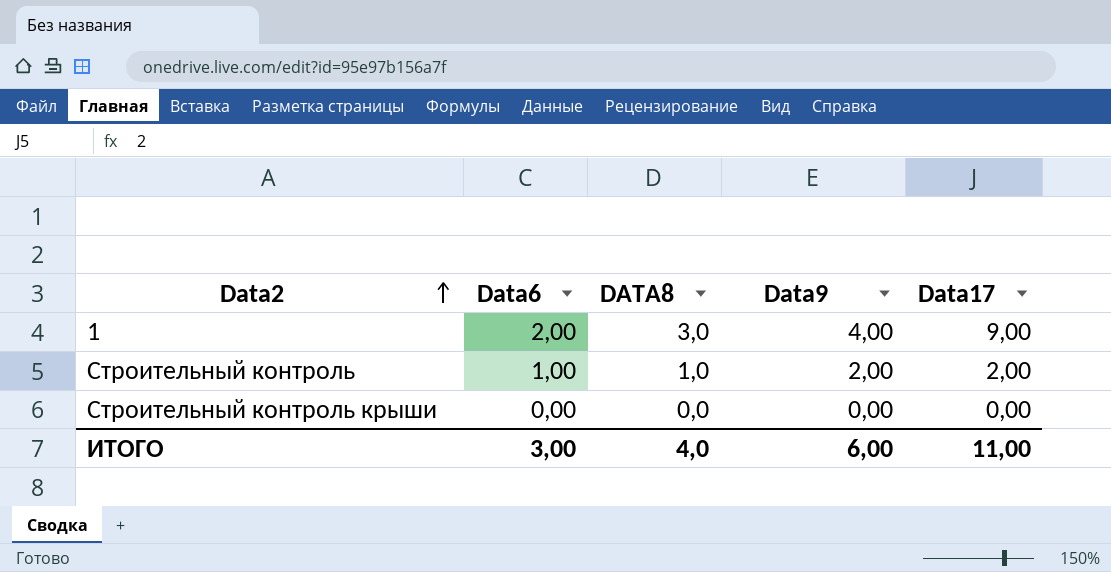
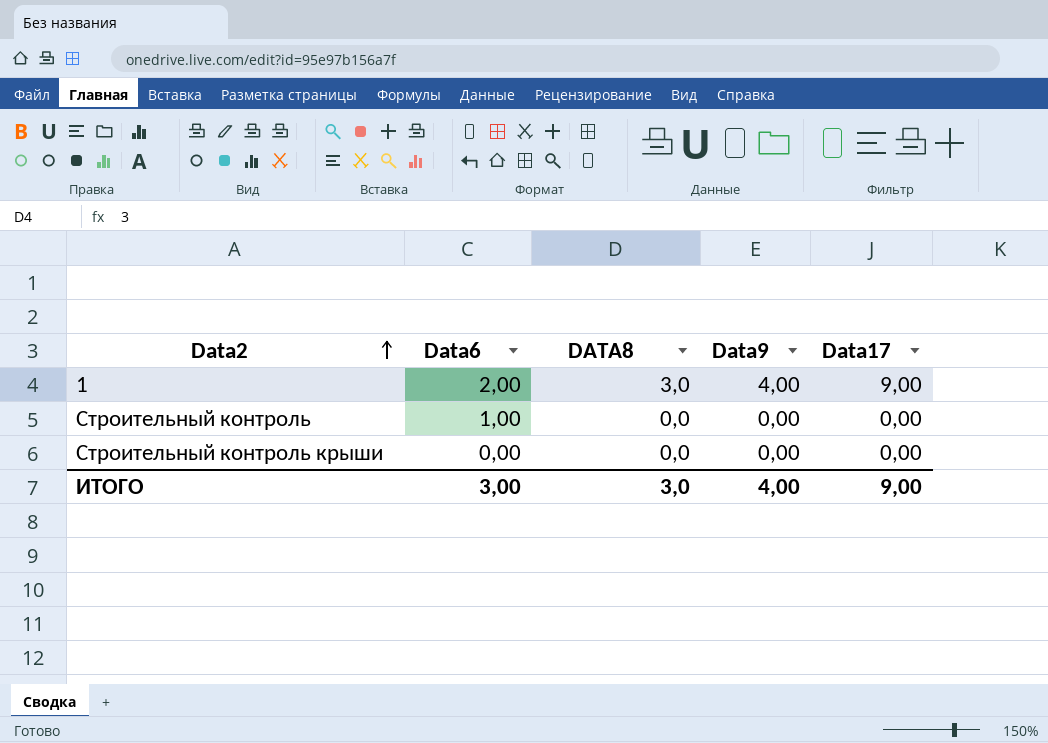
Строительный контроль | DATA8: 1,0 -> 0,0
Строительный контроль | Data9: 2,00 -> 0,00
Строительный контроль | Data17: 2,00 -> 0,00
ИТОГО | DATA8: 4,0 -> 3,0
ИТОГО | Data9: 6,00 -> 4,00
ИТОГО | Data17: 11,00 -> 9,00

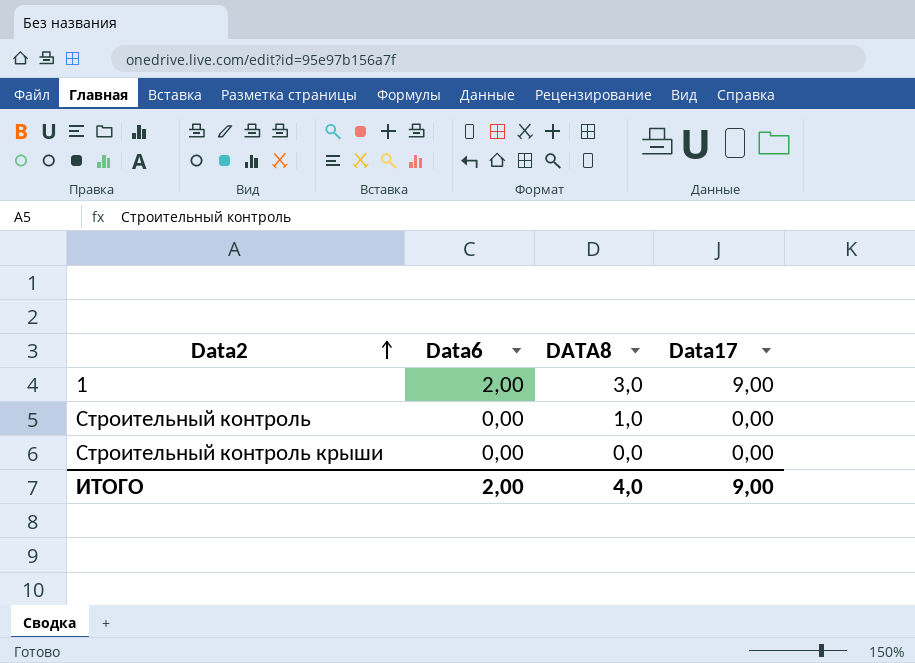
column Data9 | position: 4 -> none
Строительный контроль | Data6: 1,00 -> 0,00
Строительный контроль | DATA8: 0,0 -> 1,0
ИТОГО | Data6: 3,00 -> 2,00
ИТОГО | DATA8: 3,0 -> 4,0

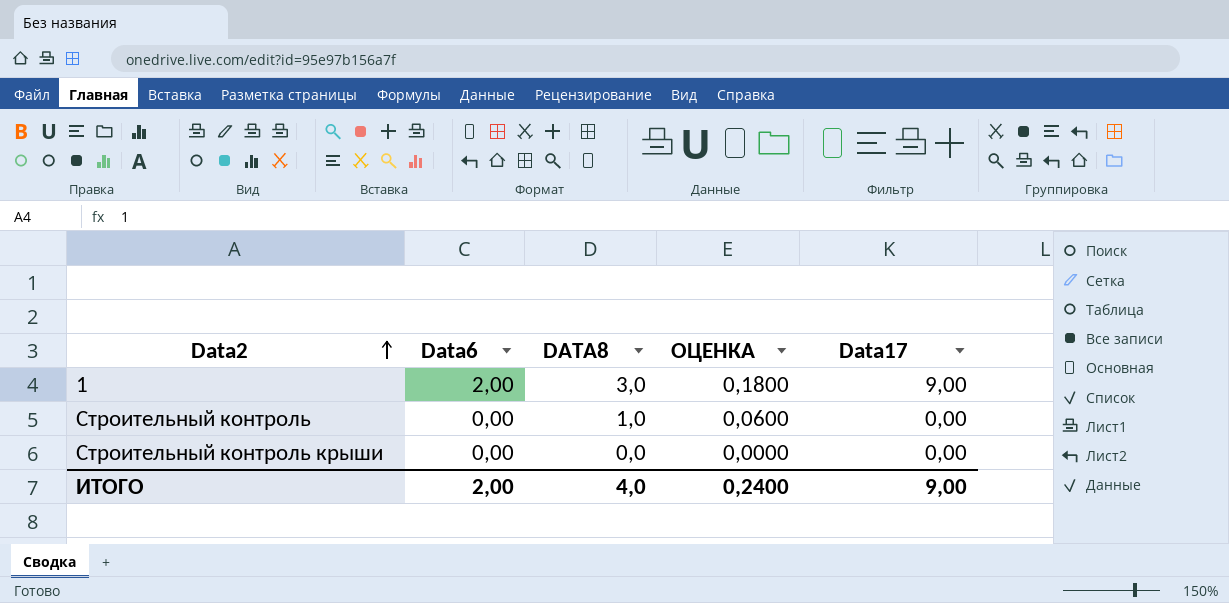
column ОЦЕНКА | formula: none -> [DATA8] * 0,06

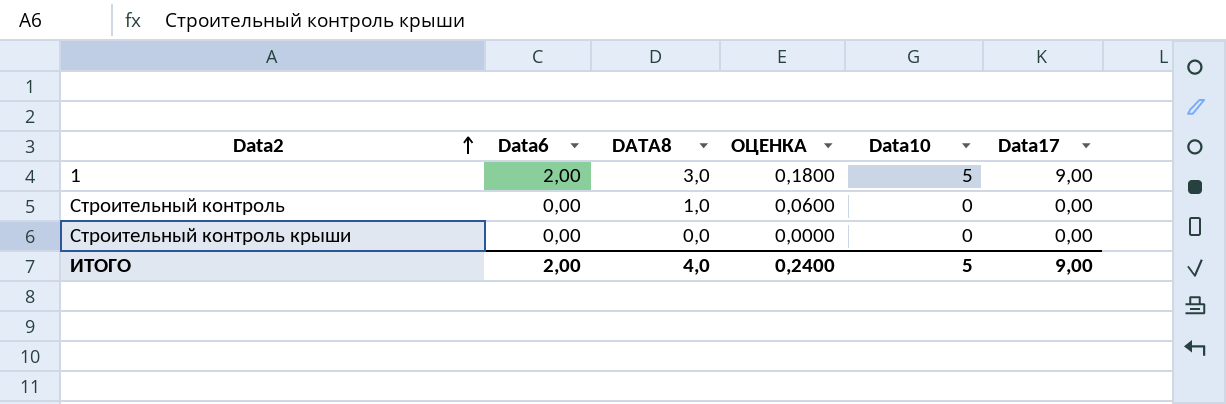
column Data10 | position: none -> 5

